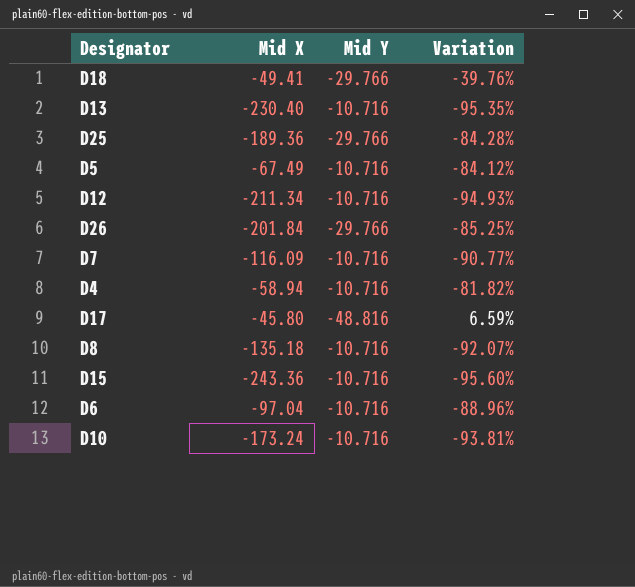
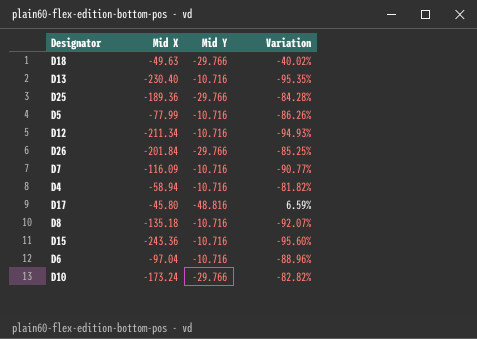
D18 | Mid X: -49.41 -> -49.63
D18 | Variation: -39.76% -> -40.02%
D5 | Mid X: -67.49 -> -77.99
D5 | Variation: -84.12% -> -86.26%
D10 | Mid Y: -10.716 -> -29.766
D10 | Variation: -93.81% -> -82.82%

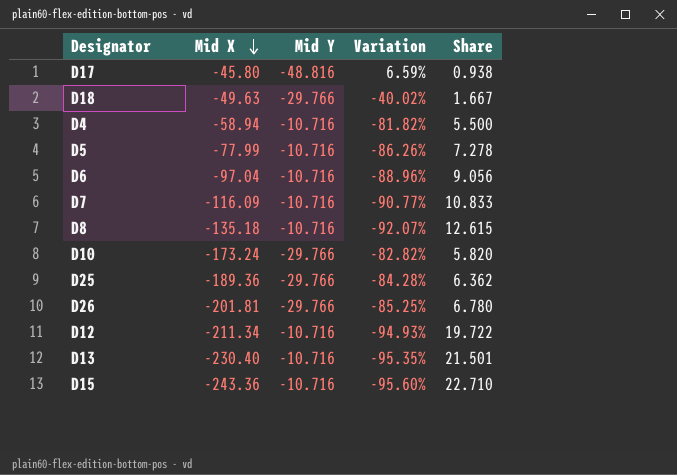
row order: none -> Mid X descending
column Share | formula: none -> [Mid X] / [Mid Y]
D26 | Mid X: -201.84 -> -201.81

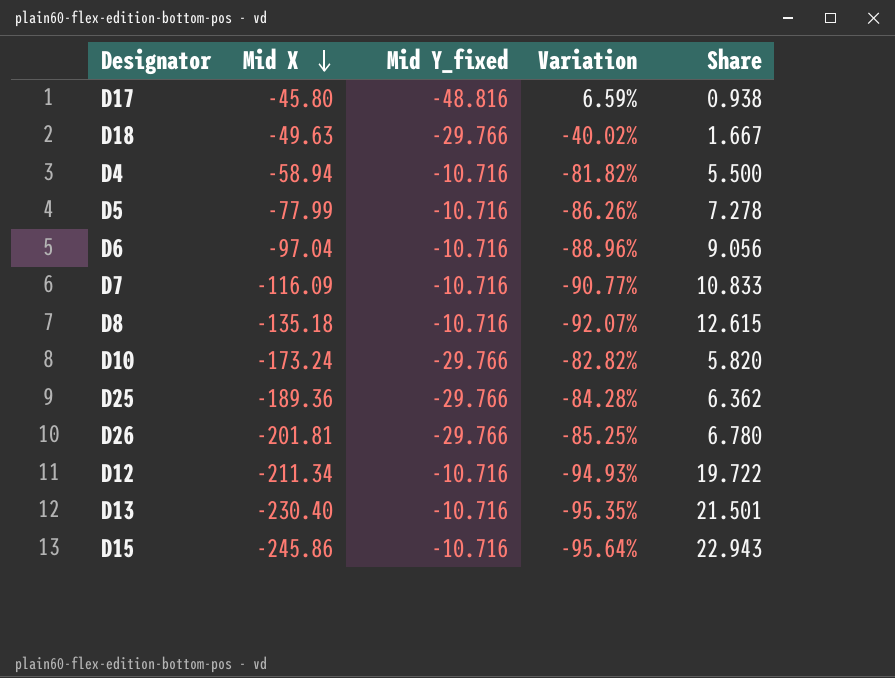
column name: Mid Y -> Mid Y_fixed
D15 | Mid X: -243.36 -> -245.86
D15 | Variation: -95.60% -> -95.64%
D15 | Share: 22.710 -> 22.943

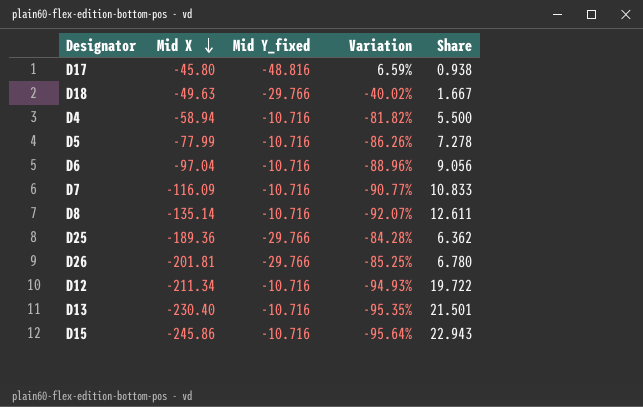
row D10: -173.24 | -29.766 | -82.82% | 5.820 -> none
D8 | Mid X: -135.18 -> -135.14
D8 | Share: 12.615 -> 12.611

